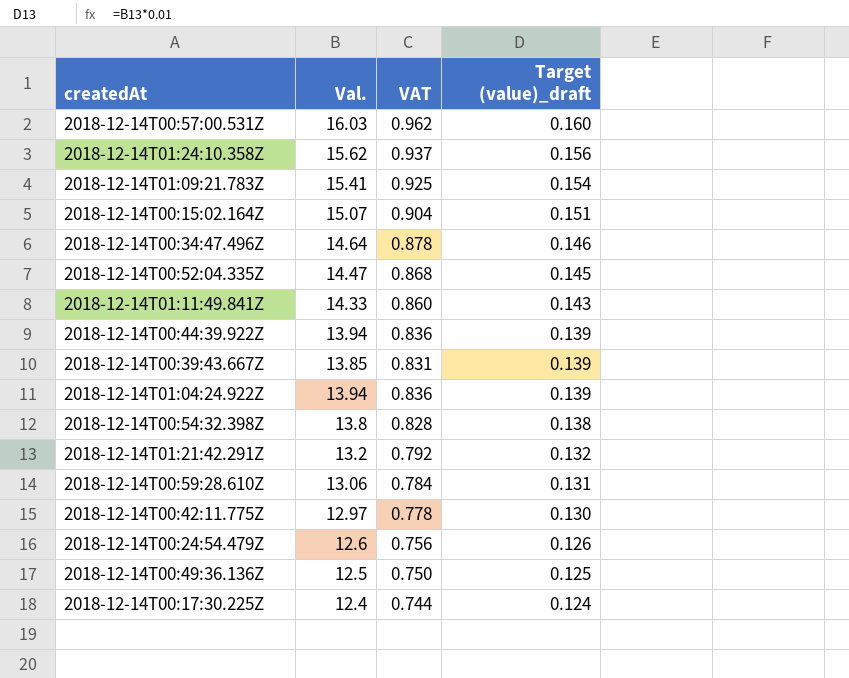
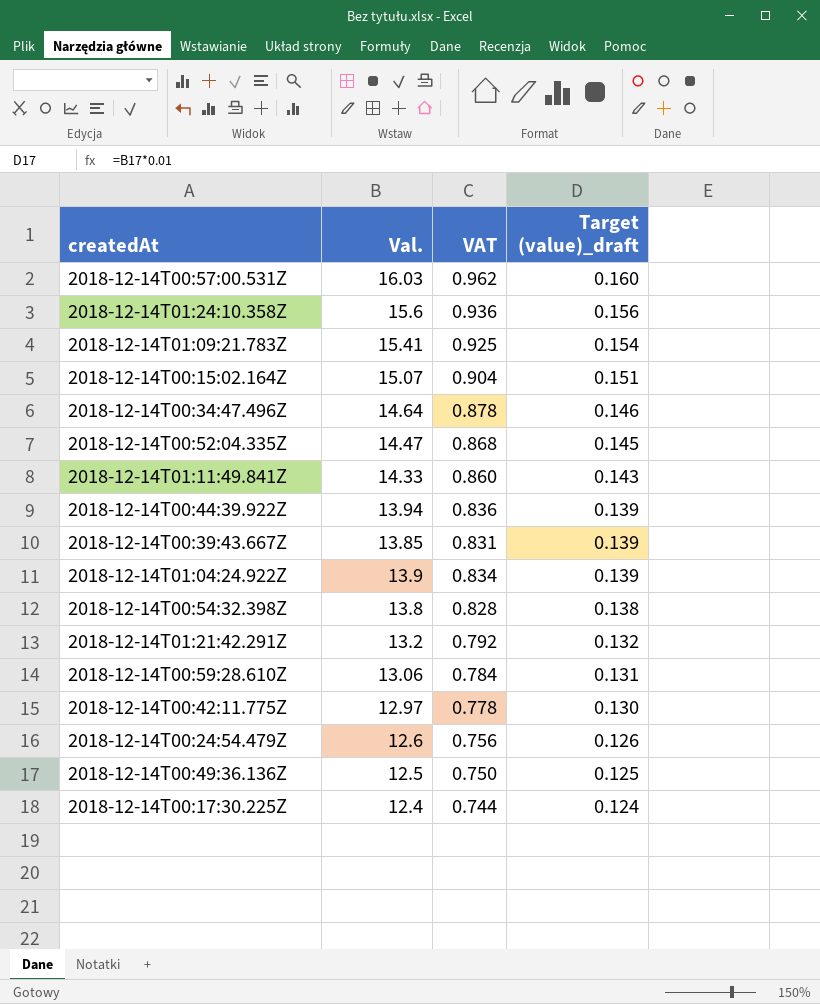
2018-12-14T01:24:10.358Z | Val.: 15.62 -> 15.6
2018-12-14T01:24:10.358Z | VAT: 0.937 -> 0.936
2018-12-14T01:04:24.922Z | Val.: 13.94 -> 13.9
2018-12-14T01:04:24.922Z | VAT: 0.836 -> 0.834

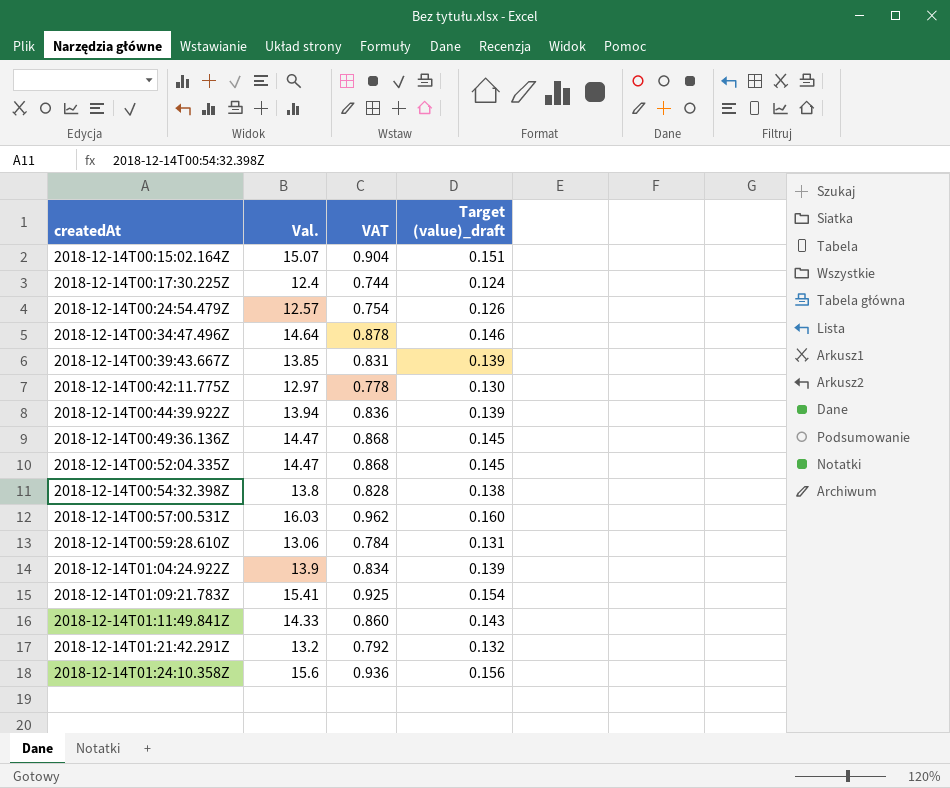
row order: Target (value)_draft descending -> createdAt ascending
2018-12-14T00:24:54.479Z | Val.: 12.6 -> 12.57
2018-12-14T00:24:54.479Z | VAT: 0.756 -> 0.754
2018-12-14T00:49:36.136Z | Val.: 12.5 -> 14.47
2018-12-14T00:49:36.136Z | VAT: 0.750 -> 0.868
2018-12-14T00:49:36.136Z | Target (value)_draft: 0.125 -> 0.145

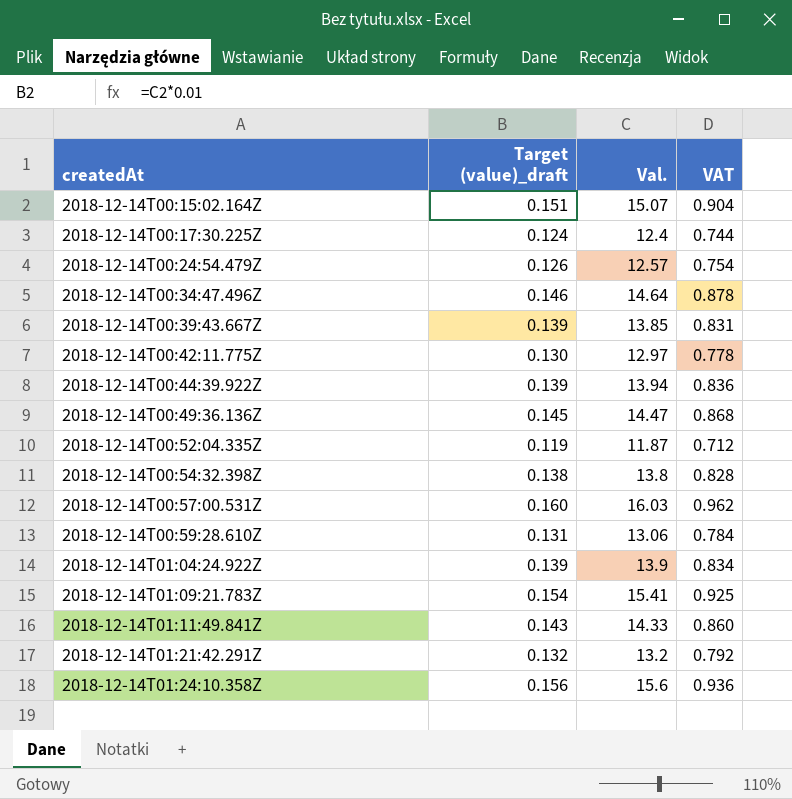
column Target (value)_draft | position: 4 -> 2
2018-12-14T00:52:04.335Z | Target (value)_draft: 0.145 -> 0.119
2018-12-14T00:52:04.335Z | Val.: 14.47 -> 11.87
2018-12-14T00:52:04.335Z | VAT: 0.868 -> 0.712

